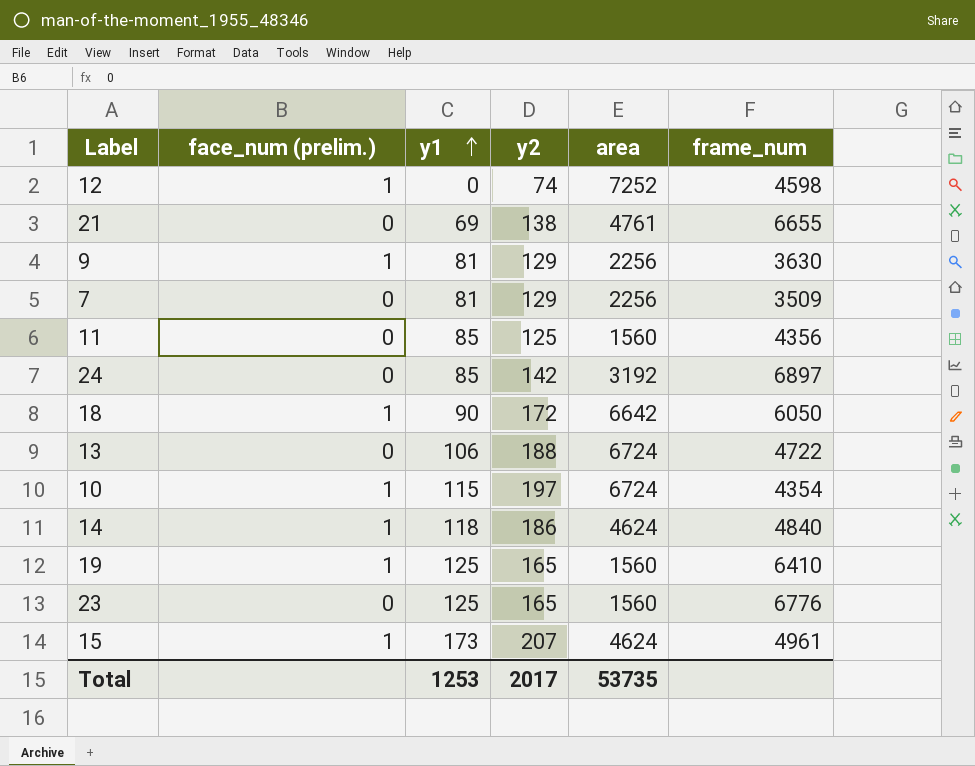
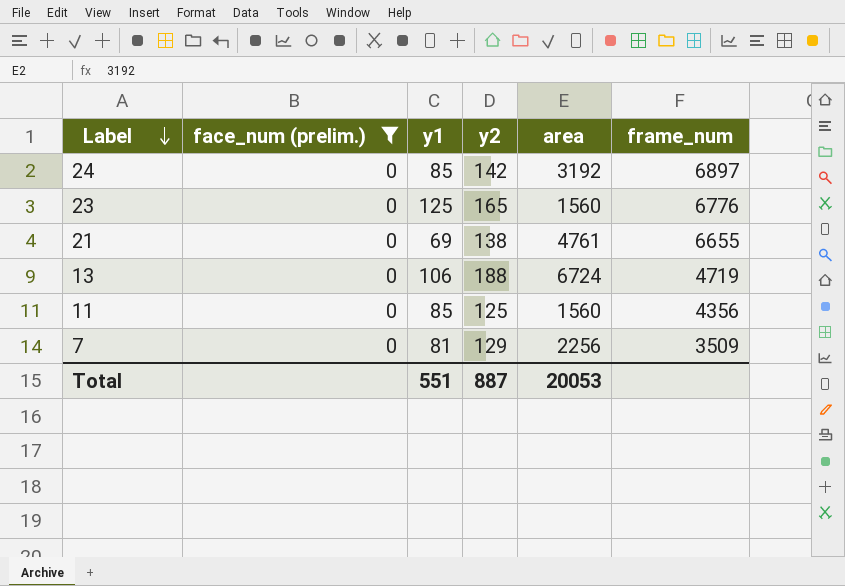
filter: none -> face_num (prelim.) = 0
row order: y1 ascending -> Label descending
13 | frame_num: 4722 -> 4719
Total | y1: 1253 -> 551
Total | y2: 2017 -> 887
Total | area: 53735 -> 20053

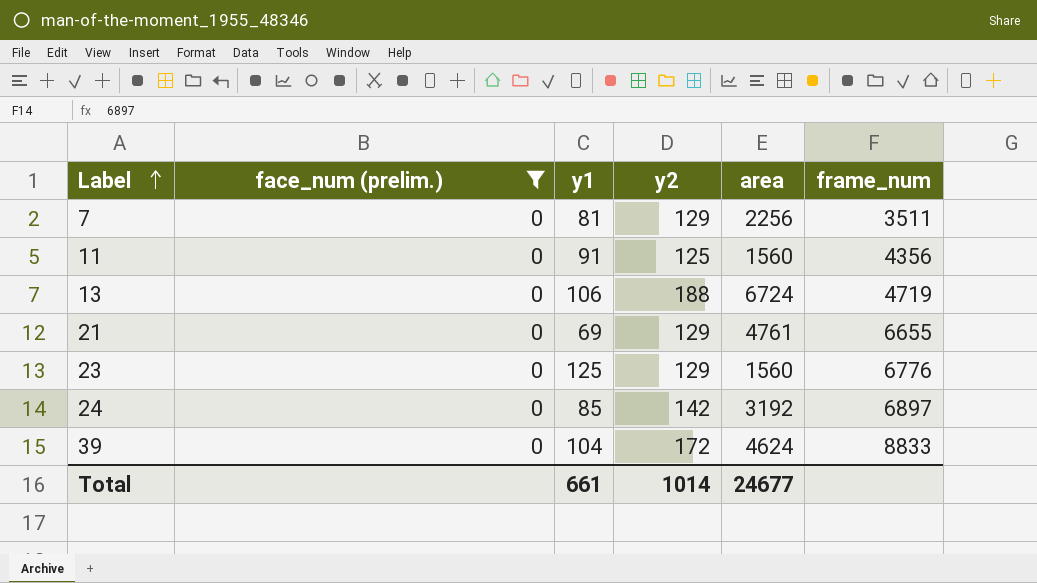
row order: Label descending -> Label ascending
7 | frame_num: 3509 -> 3511
11 | y1: 85 -> 91
21 | y2: 138 -> 129
23 | y2: 165 -> 129
row 39: none -> 0 | 104 | 172 | 4624 | 8833
Total | y1: 551 -> 661
Total | y2: 887 -> 1014
Total | area: 20053 -> 24677

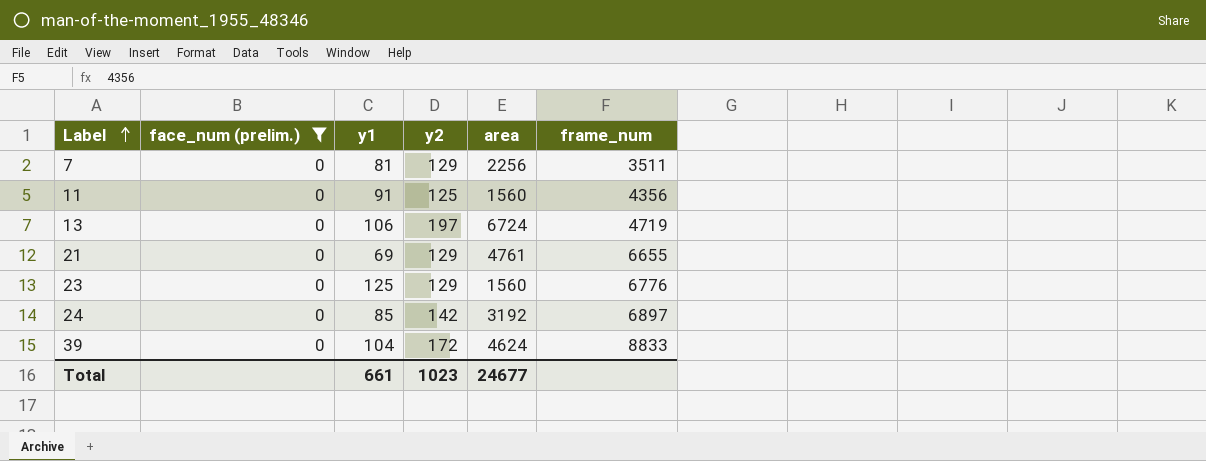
13 | y2: 188 -> 197
Total | y2: 1014 -> 1023

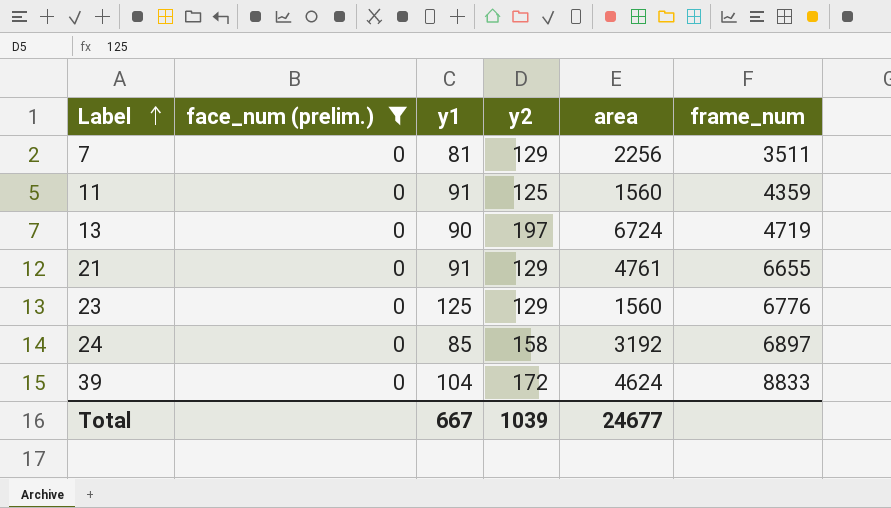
11 | frame_num: 4356 -> 4359
13 | y1: 106 -> 90
21 | y1: 69 -> 91
24 | y2: 142 -> 158
Total | y1: 661 -> 667
Total | y2: 1023 -> 1039

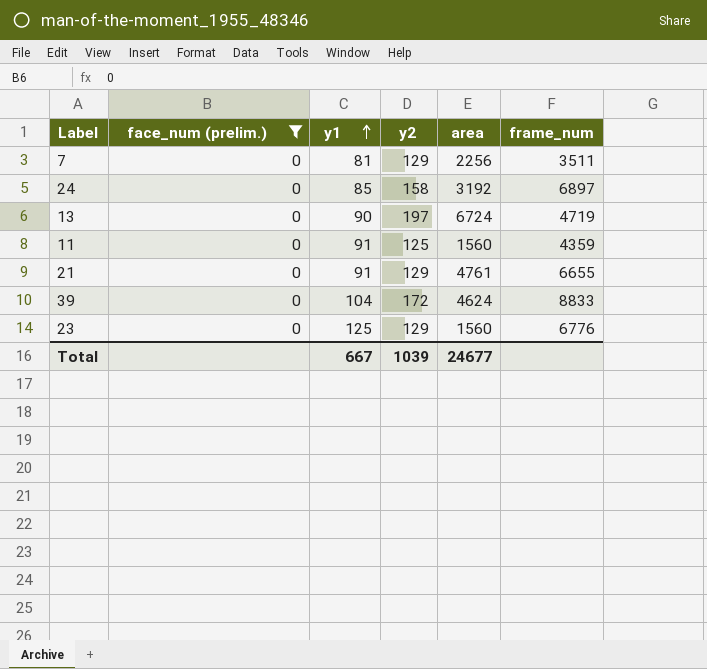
row order: Label ascending -> y1 ascending

